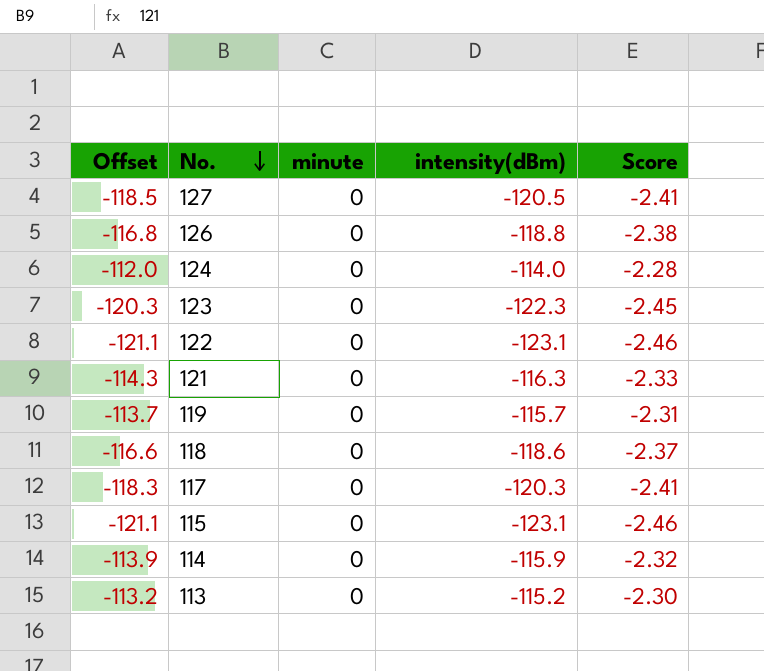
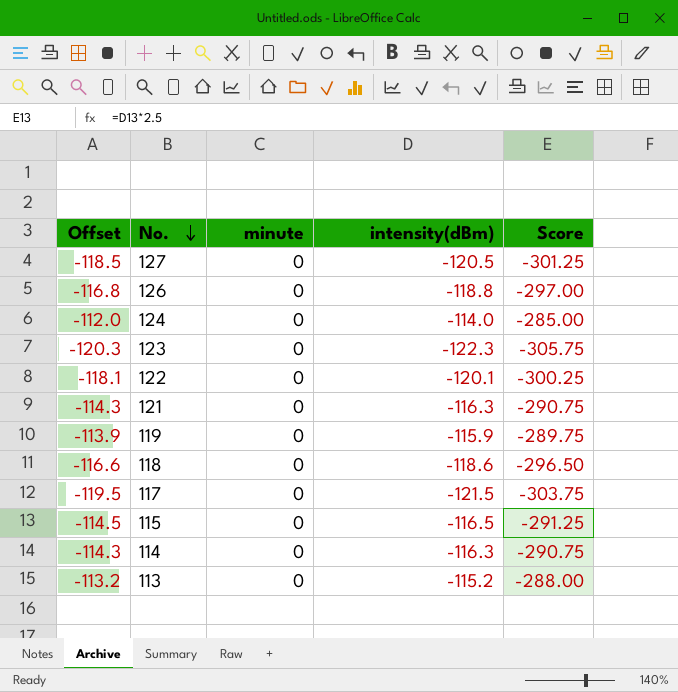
column Score | formula: [intensity(dBm)] * 0.02 -> [intensity(dBm)] * 2.5
122 | Offset: -121.1 -> -118.1
122 | intensity(dBm): -123.1 -> -120.1
119 | Offset: -113.7 -> -113.9
119 | intensity(dBm): -115.7 -> -115.9
117 | Offset: -118.3 -> -119.5
117 | intensity(dBm): -120.3 -> -121.5
115 | Offset: -121.1 -> -114.5
115 | intensity(dBm): -123.1 -> -116.5
114 | Offset: -113.9 -> -114.3
114 | intensity(dBm): -115.9 -> -116.3

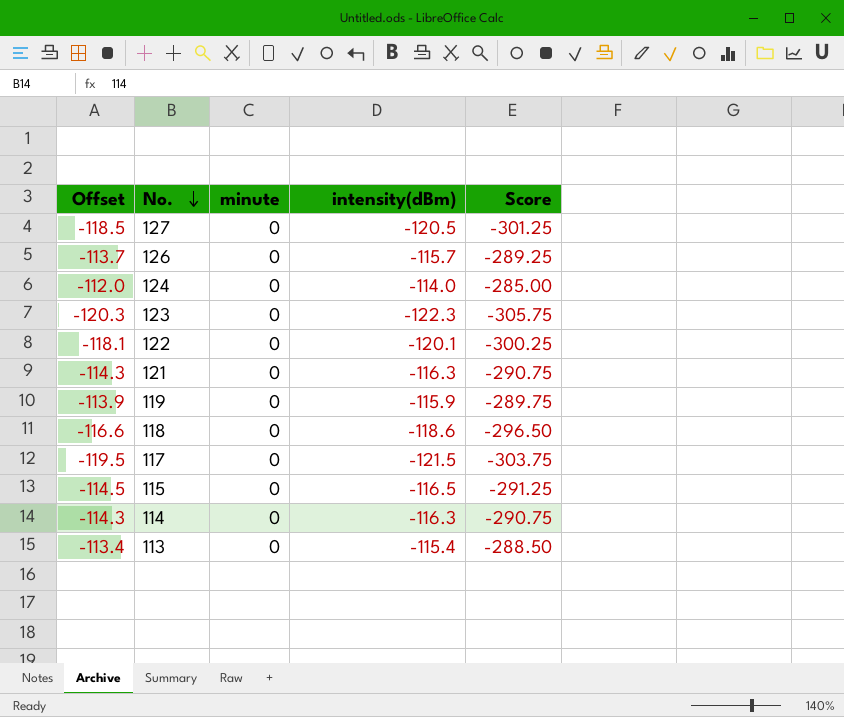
126 | Offset: -116.8 -> -113.7
126 | intensity(dBm): -118.8 -> -115.7
126 | Score: -297.00 -> -289.25
113 | Offset: -113.2 -> -113.4
113 | intensity(dBm): -115.2 -> -115.4
113 | Score: -288.00 -> -288.50

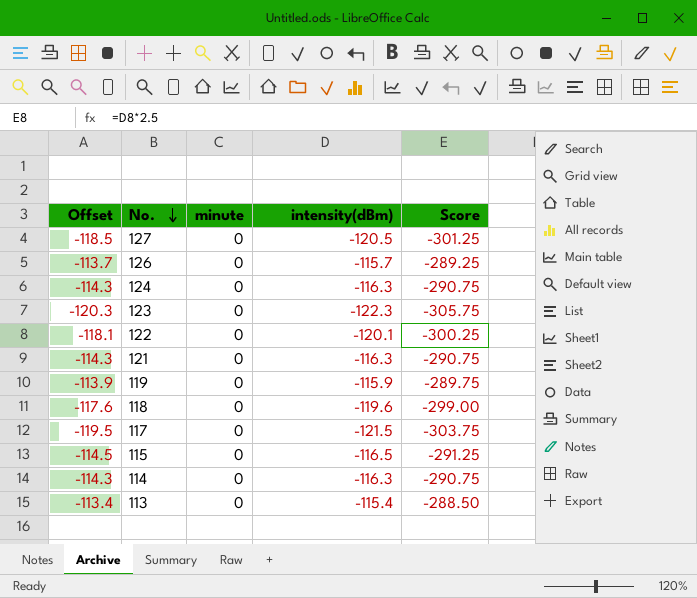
124 | Offset: -112.0 -> -114.3
124 | intensity(dBm): -114.0 -> -116.3
124 | Score: -285.00 -> -290.75
118 | Offset: -116.6 -> -117.6
118 | intensity(dBm): -118.6 -> -119.6
118 | Score: -296.50 -> -299.00

